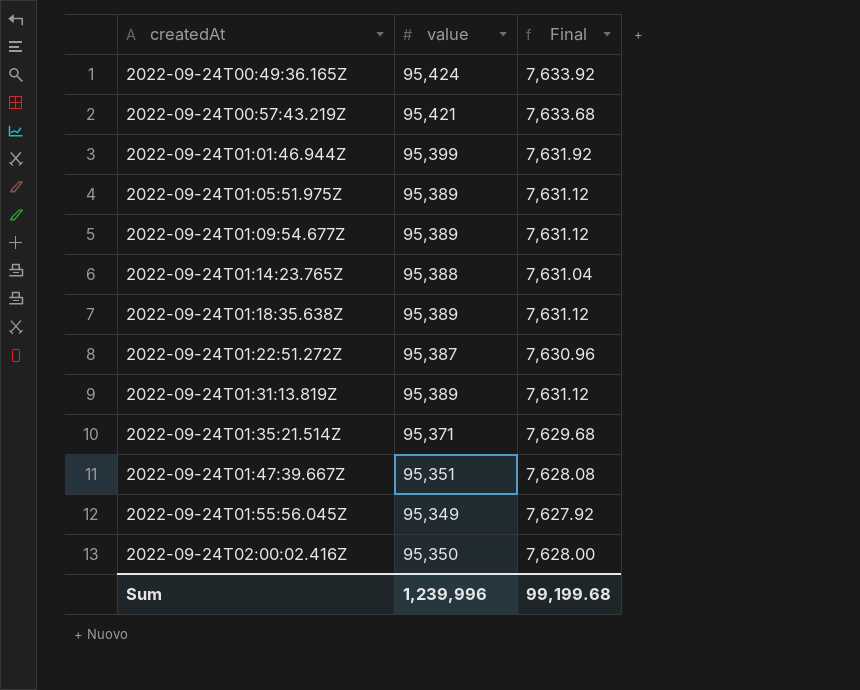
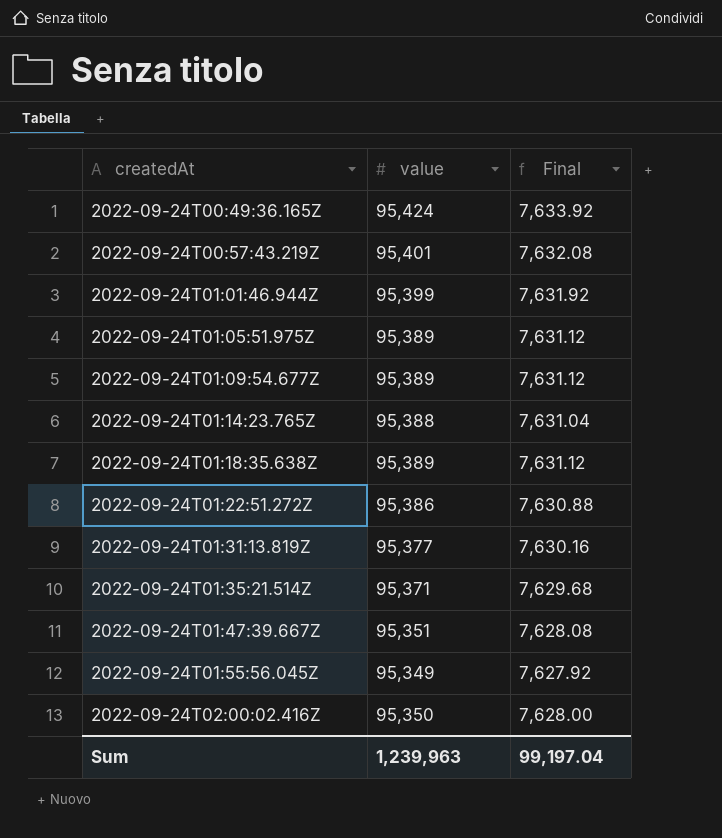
2022-09-24T00:57:43.219Z | value: 95,421 -> 95,401
2022-09-24T00:57:43.219Z | Final: 7,633.68 -> 7,632.08
2022-09-24T01:22:51.272Z | value: 95,387 -> 95,386
2022-09-24T01:22:51.272Z | Final: 7,630.96 -> 7,630.88
2022-09-24T01:31:13.819Z | value: 95,389 -> 95,377
2022-09-24T01:31:13.819Z | Final: 7,631.12 -> 7,630.16
Sum | value: 1,239,996 -> 1,239,963
Sum | Final: 99,199.68 -> 99,197.04

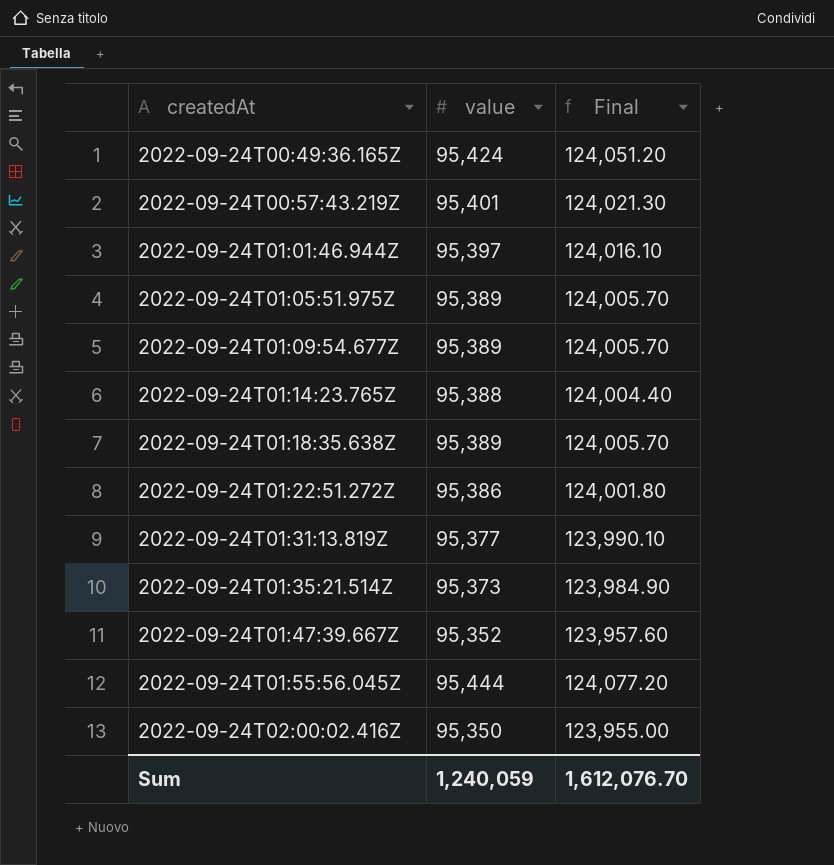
column Final | formula: [value] * 0.08 -> [value] * 1.3
2022-09-24T01:01:46.944Z | value: 95,399 -> 95,397
2022-09-24T01:35:21.514Z | value: 95,371 -> 95,373
2022-09-24T01:47:39.667Z | value: 95,351 -> 95,352
2022-09-24T01:55:56.045Z | value: 95,349 -> 95,444
Sum | value: 1,239,963 -> 1,240,059
Sum | Final: 99,197.04 -> 1,612,076.70

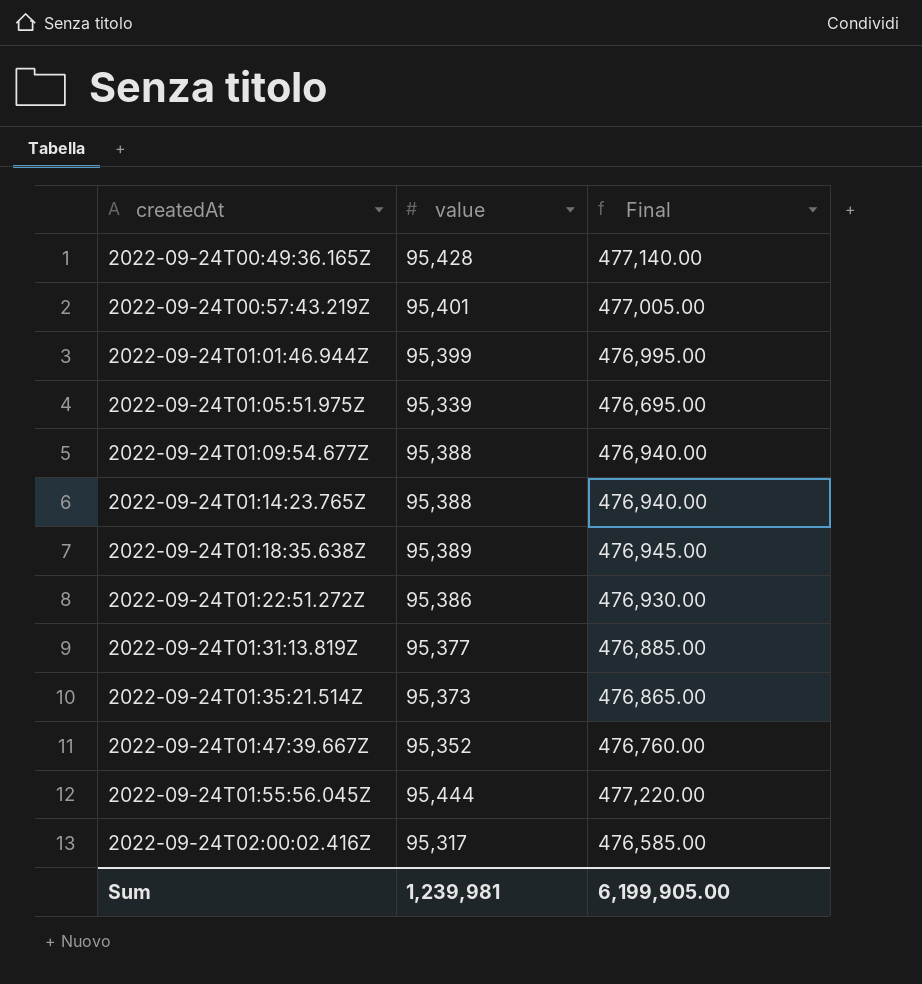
column Final | formula: [value] * 1.3 -> [value] * 5
2022-09-24T00:49:36.165Z | value: 95,424 -> 95,428
2022-09-24T01:01:46.944Z | value: 95,397 -> 95,399
2022-09-24T01:05:51.975Z | value: 95,389 -> 95,339
2022-09-24T01:09:54.677Z | value: 95,389 -> 95,388
2022-09-24T02:00:02.416Z | value: 95,350 -> 95,317
Sum | value: 1,240,059 -> 1,239,981
Sum | Final: 1,612,076.70 -> 6,199,905.00

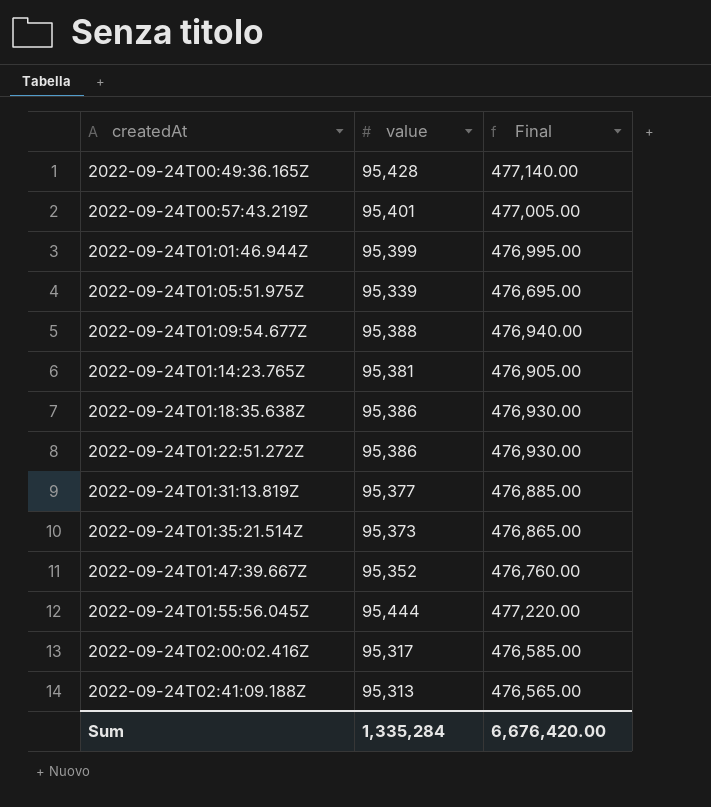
2022-09-24T01:14:23.765Z | value: 95,388 -> 95,381
2022-09-24T01:14:23.765Z | Final: 476,940.00 -> 476,905.00
2022-09-24T01:18:35.638Z | value: 95,389 -> 95,386
2022-09-24T01:18:35.638Z | Final: 476,945.00 -> 476,930.00
row 2022-09-24T02:41:09.188Z: none -> 95,313 | 476,565.00
Sum | value: 1,239,981 -> 1,335,284
Sum | Final: 6,199,905.00 -> 6,676,420.00

